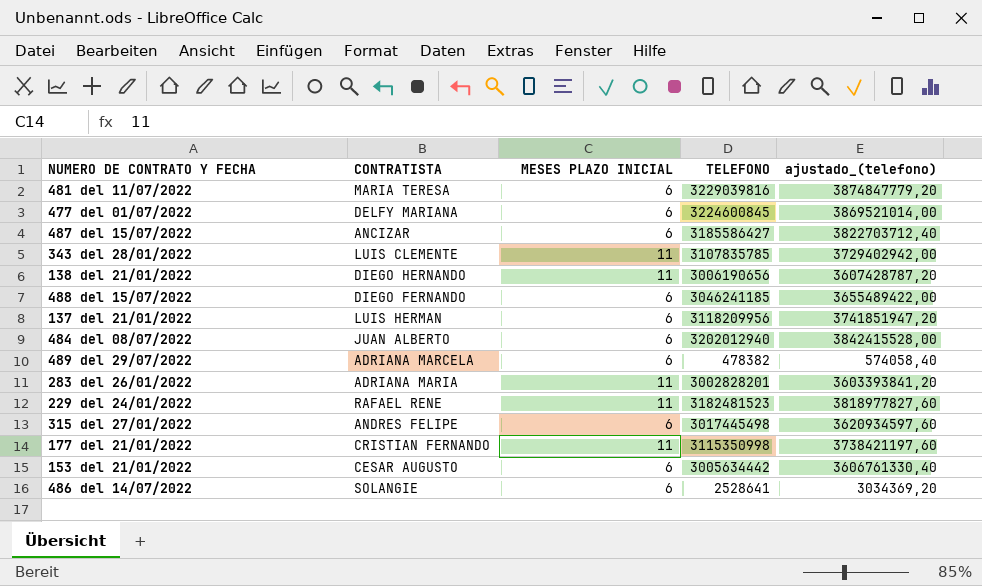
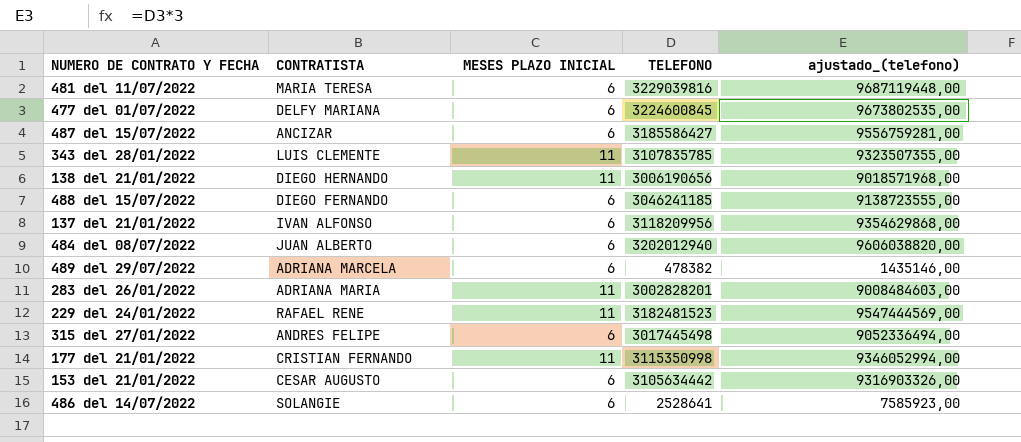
column ajustado_(telefono) | formula: [TELEFONO] * 1,2 -> [TELEFONO] * 3
137 del 21/01/2022 | CONTRATISTA: LUIS HERMAN -> IVAN ALFONSO
153 del 21/01/2022 | TELEFONO: 3005634442 -> 3105634442

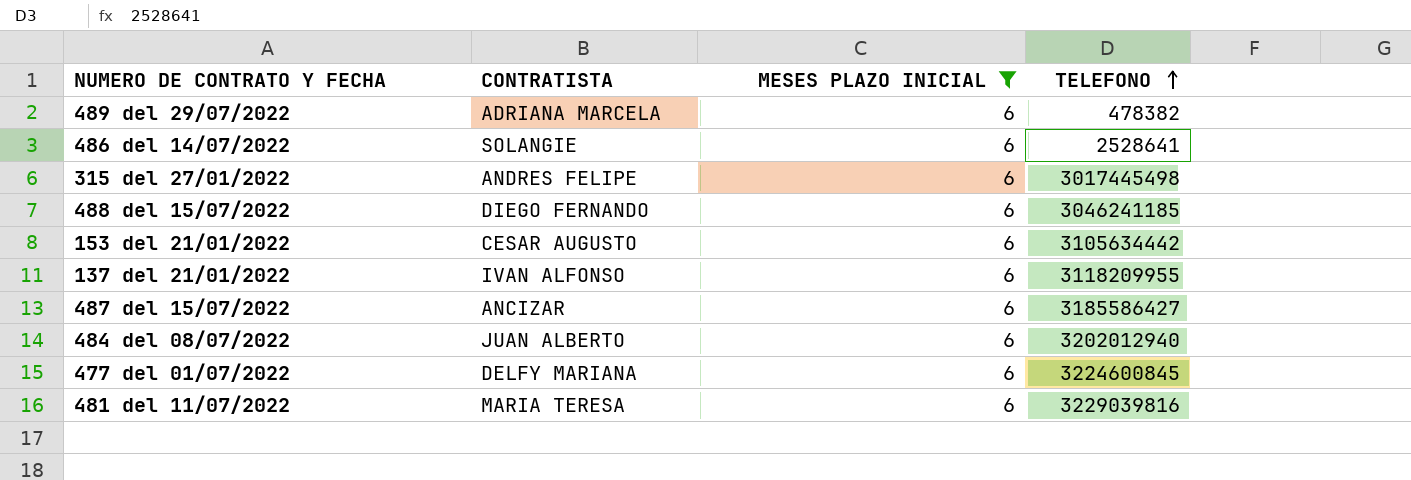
filter: none -> MESES PLAZO INICIAL = 6
row order: none -> TELEFONO ascending
column ajustado_(telefono) | formula: [TELEFONO] * 3 -> none
137 del 21/01/2022 | TELEFONO: 3118209956 -> 3118209955

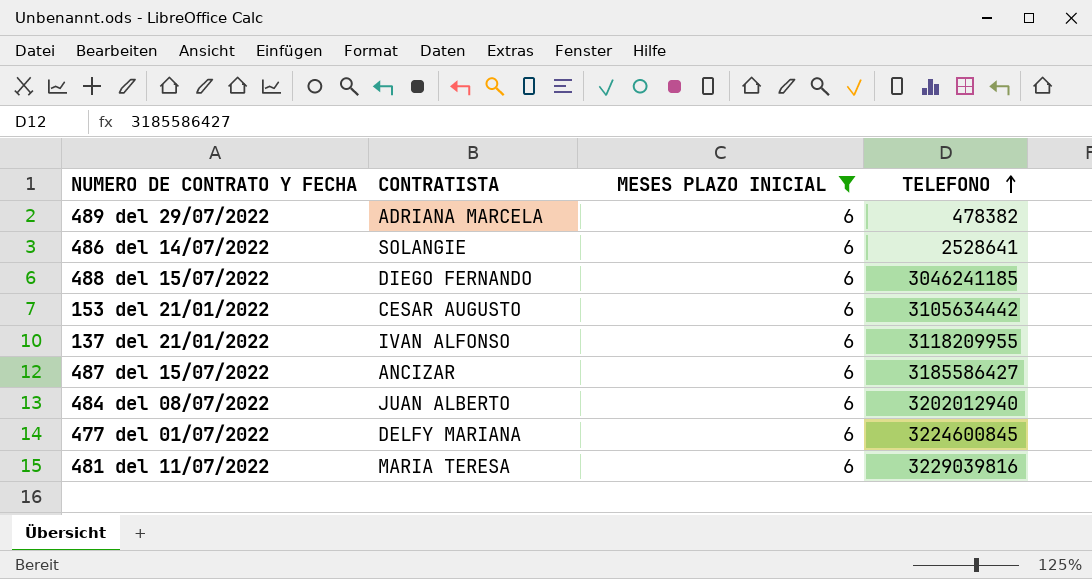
row 315 del 27/01/2022: ANDRES FELIPE | 6 | 3017445498 -> none

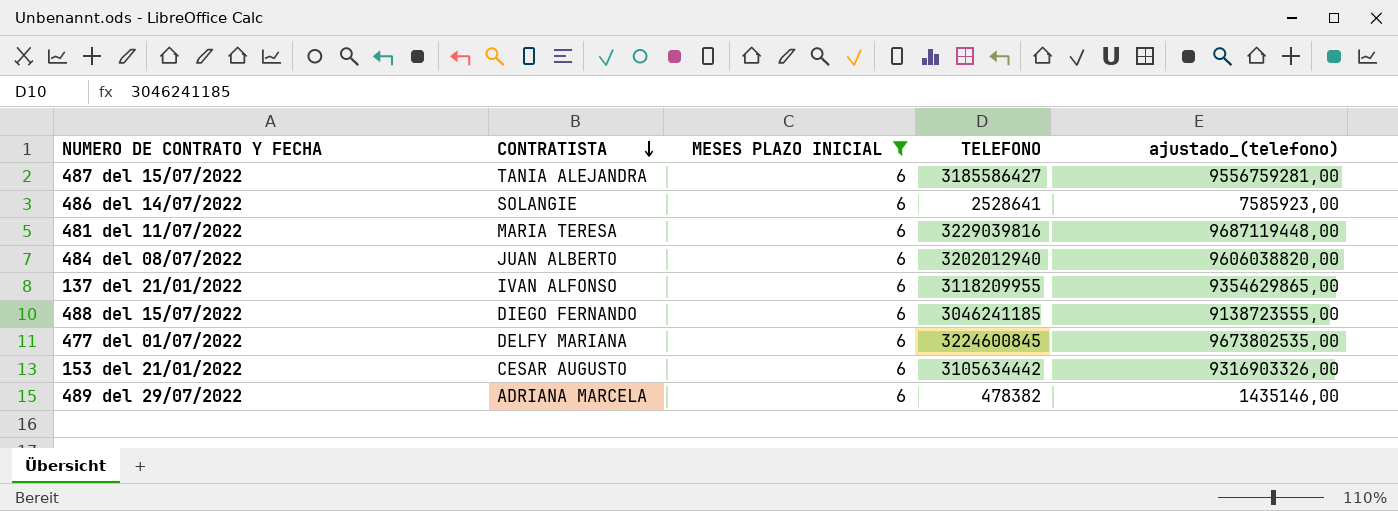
row order: TELEFONO ascending -> CONTRATISTA descending
column ajustado_(telefono) | formula: none -> [TELEFONO] * 3
487 del 15/07/2022 | CONTRATISTA: ANCIZAR -> TANIA ALEJANDRA

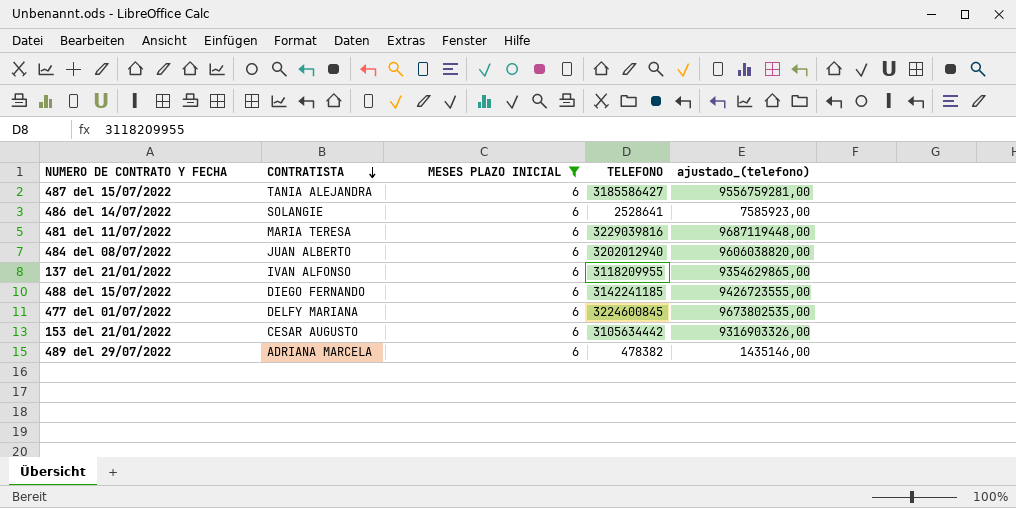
488 del 15/07/2022 | TELEFONO: 3046241185 -> 3142241185
488 del 15/07/2022 | ajustado_(telefono): 9138723555,00 -> 9426723555,00

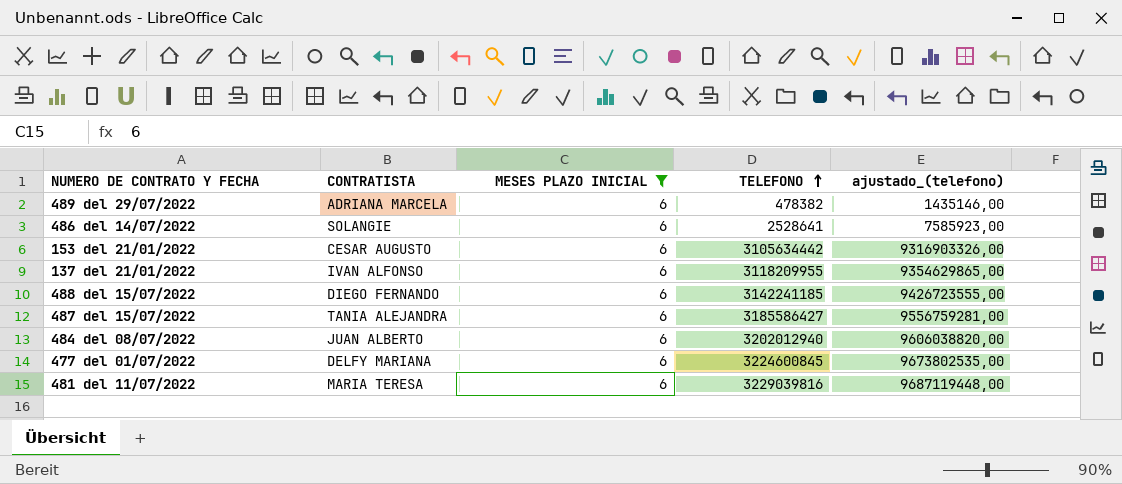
row order: CONTRATISTA descending -> TELEFONO ascending

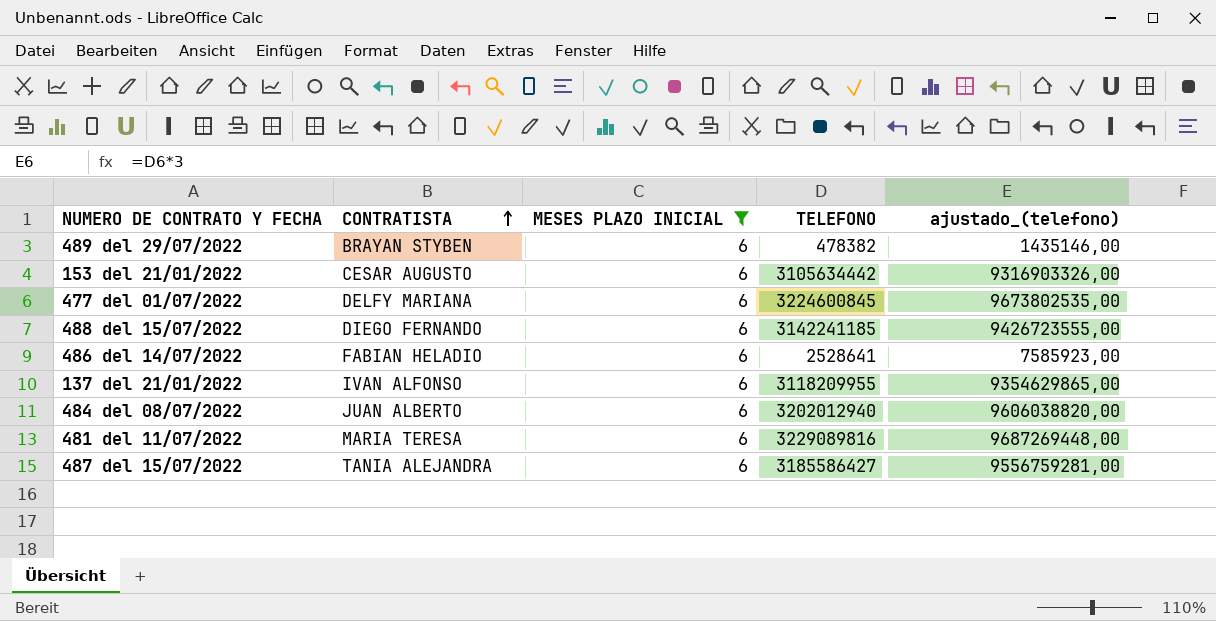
row order: TELEFONO ascending -> CONTRATISTA ascending
489 del 29/07/2022 | CONTRATISTA: ADRIANA MARCELA -> BRAYAN STYBEN
486 del 14/07/2022 | CONTRATISTA: SOLANGIE -> FABIAN HELADIO
481 del 11/07/2022 | TELEFONO: 3229039816 -> 3229089816
481 del 11/07/2022 | ajustado_(telefono): 9687119448,00 -> 9687269448,00

